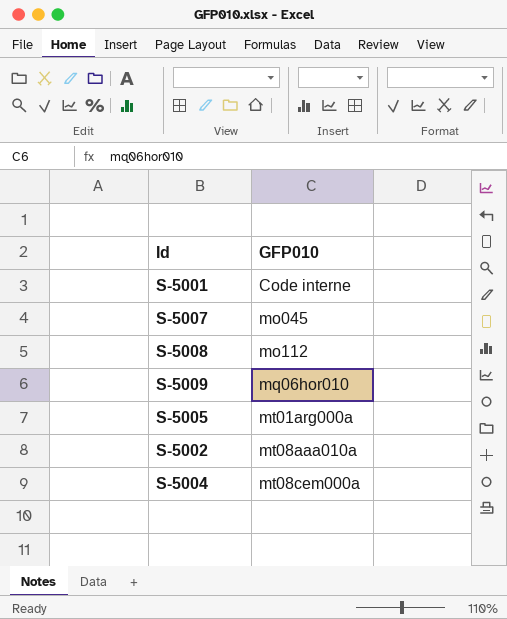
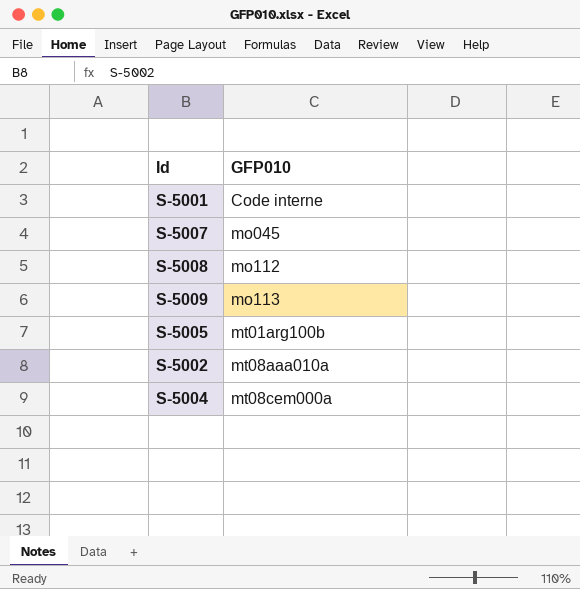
S-5009 | GFP010: mq06hor010 -> mo113
S-5005 | GFP010: mt01arg000a -> mt01arg100b

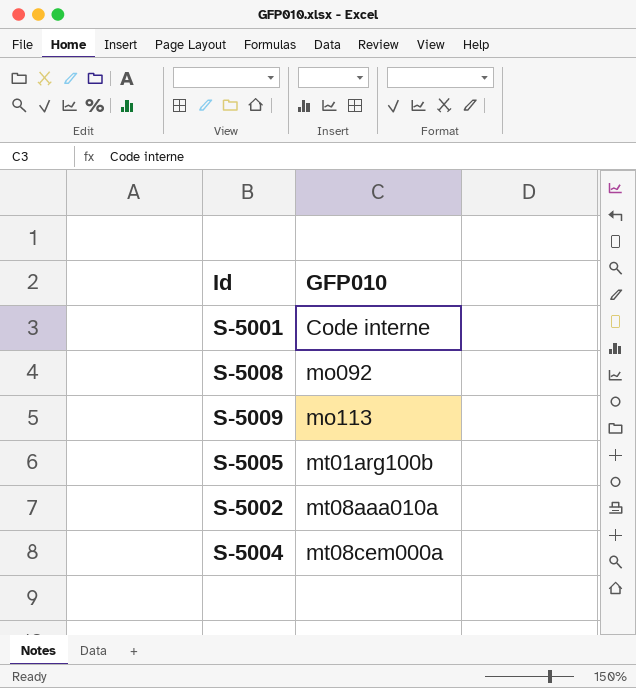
row S-5007: mo045 -> none
S-5008 | GFP010: mo112 -> mo092

